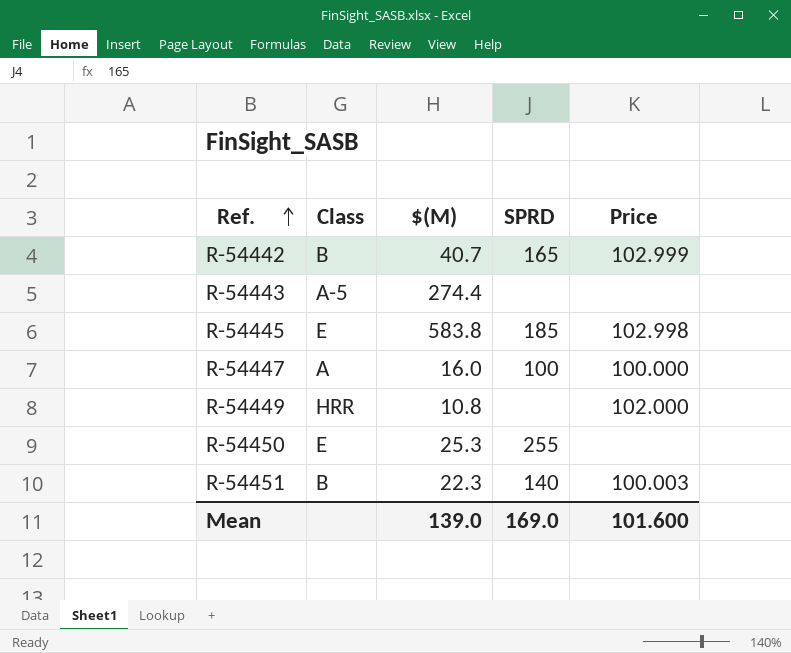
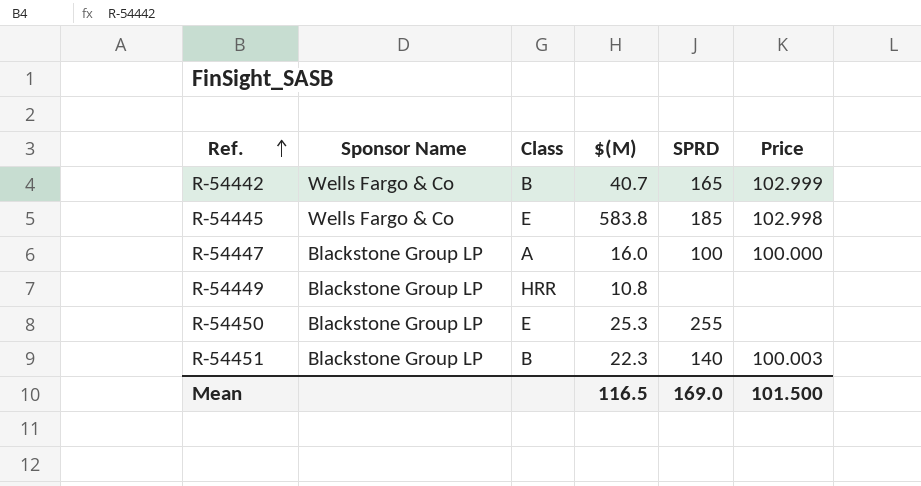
column Sponsor Name | position: none -> 2
row R-54443: A-5 | 274.4 | none | none -> none
R-54449 | Price: 102.000 -> none
Mean | $(M): 139.0 -> 116.5
Mean | Price: 101.600 -> 101.500

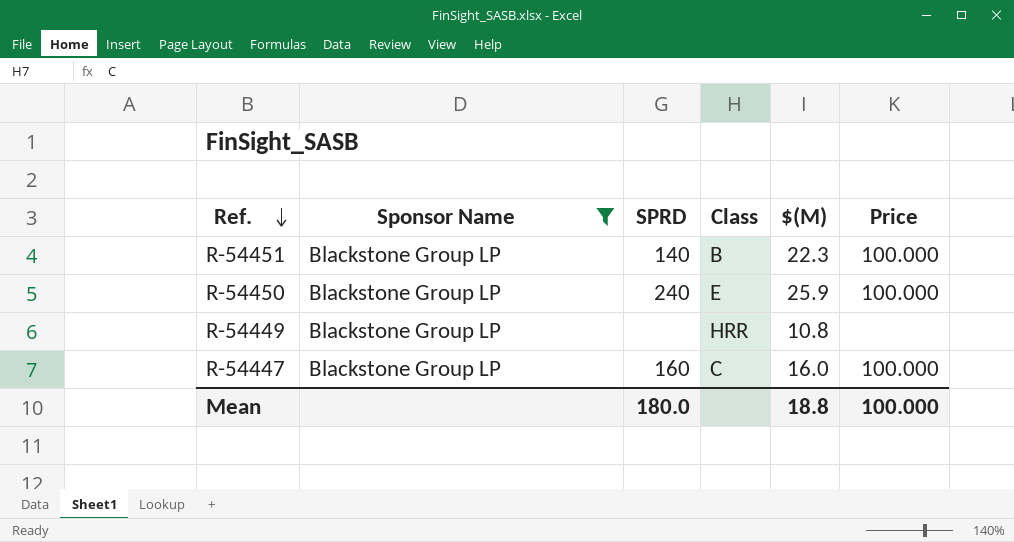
filter: none -> Sponsor Name = Blackstone Group LP
row order: Ref. ascending -> Ref. descending
column SPRD | position: 5 -> 3
R-54451 | Price: 100.003 -> 100.000
R-54450 | SPRD: 255 -> 240
R-54450 | $(M): 25.3 -> 25.9
R-54450 | Price: none -> 100.000
R-54447 | SPRD: 100 -> 160
R-54447 | Class: A -> C
Mean | SPRD: 169.0 -> 180.0
Mean | $(M): 116.5 -> 18.8
Mean | Price: 101.500 -> 100.000

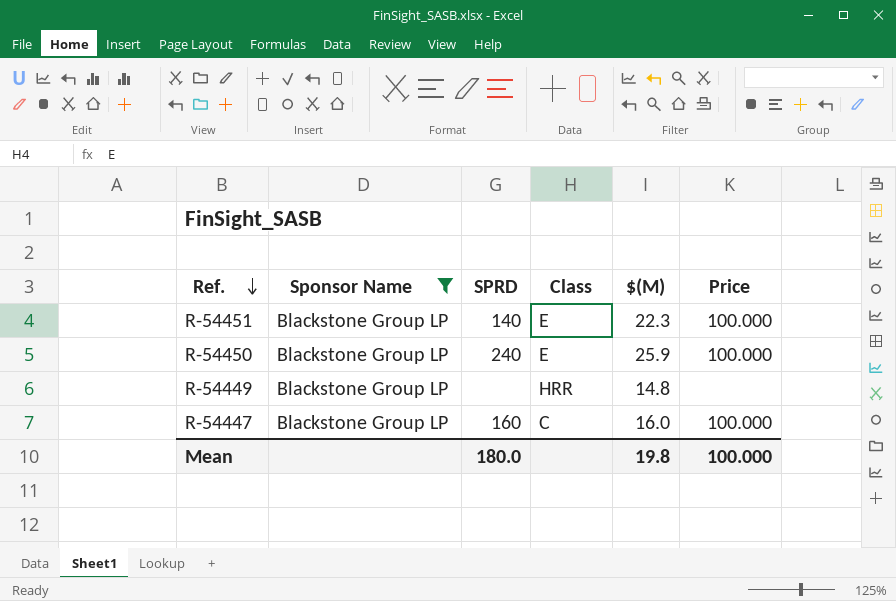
R-54451 | Class: B -> E
R-54449 | $(M): 10.8 -> 14.8
Mean | $(M): 18.8 -> 19.8

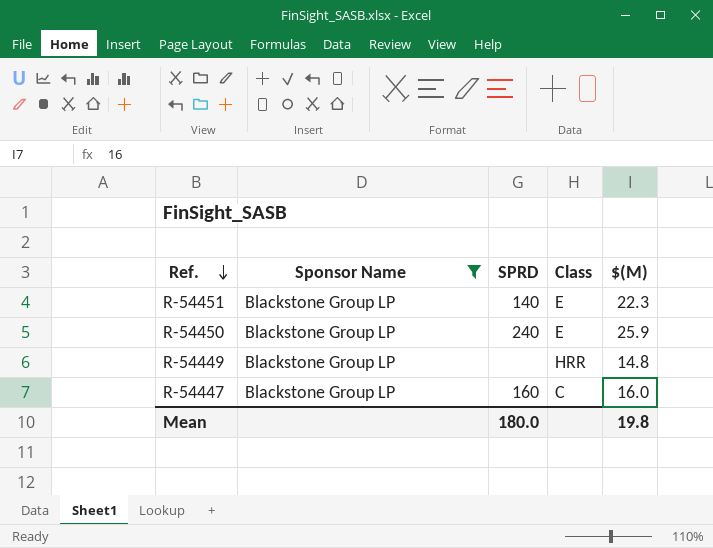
column Price | position: 6 -> none

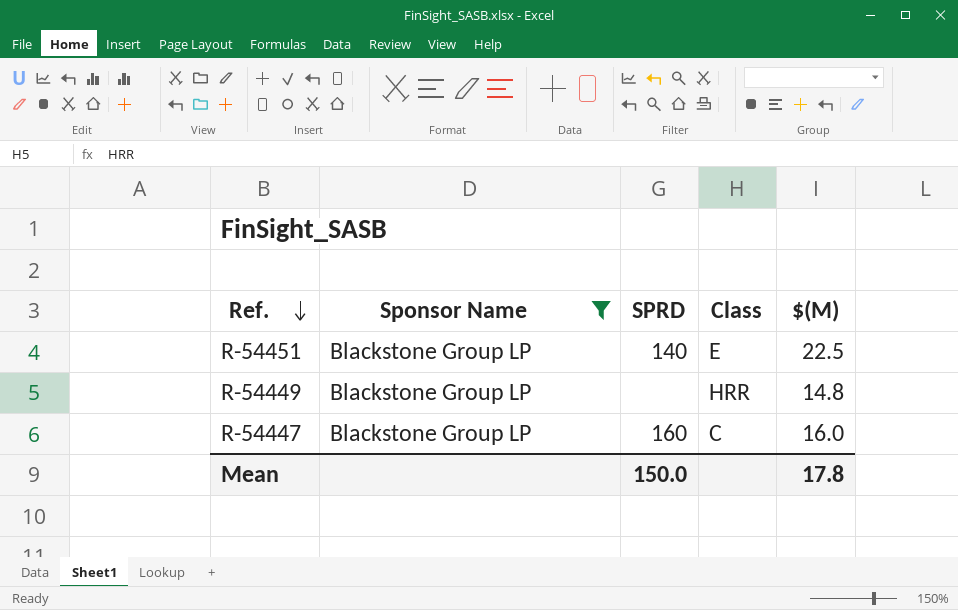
row R-54450: Blackstone Group LP | 240 | E | 25.9 -> none
R-54451 | $(M): 22.3 -> 22.5
Mean | SPRD: 180.0 -> 150.0
Mean | $(M): 19.8 -> 17.8

